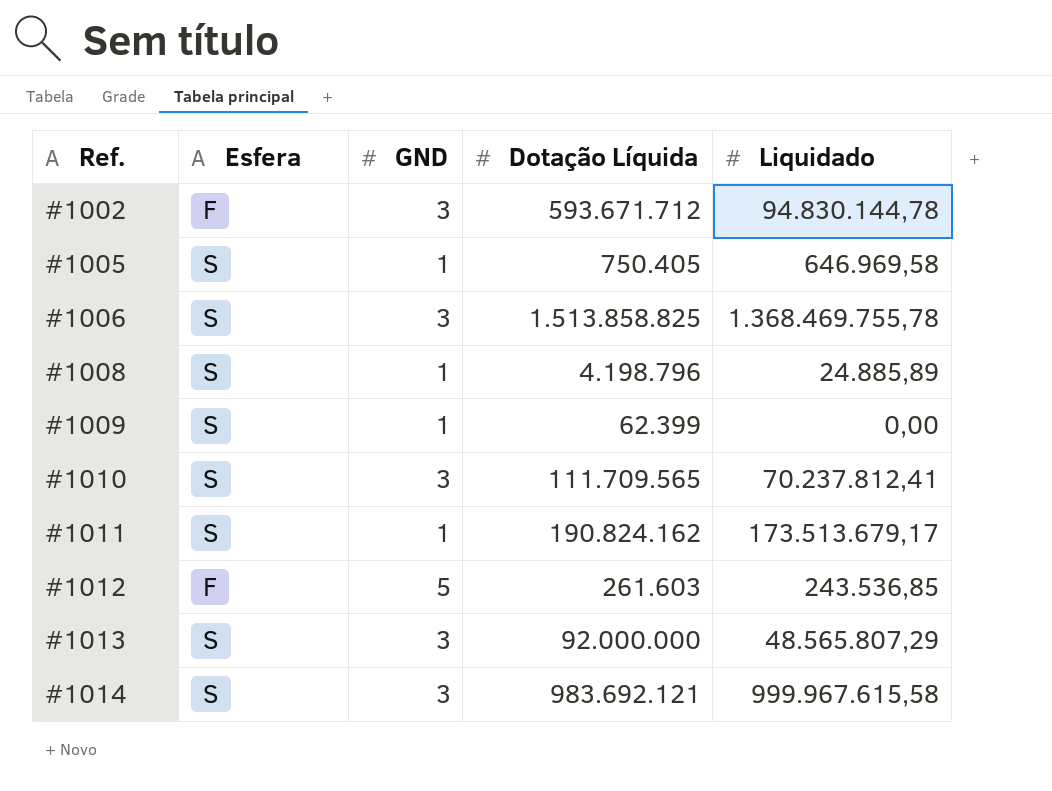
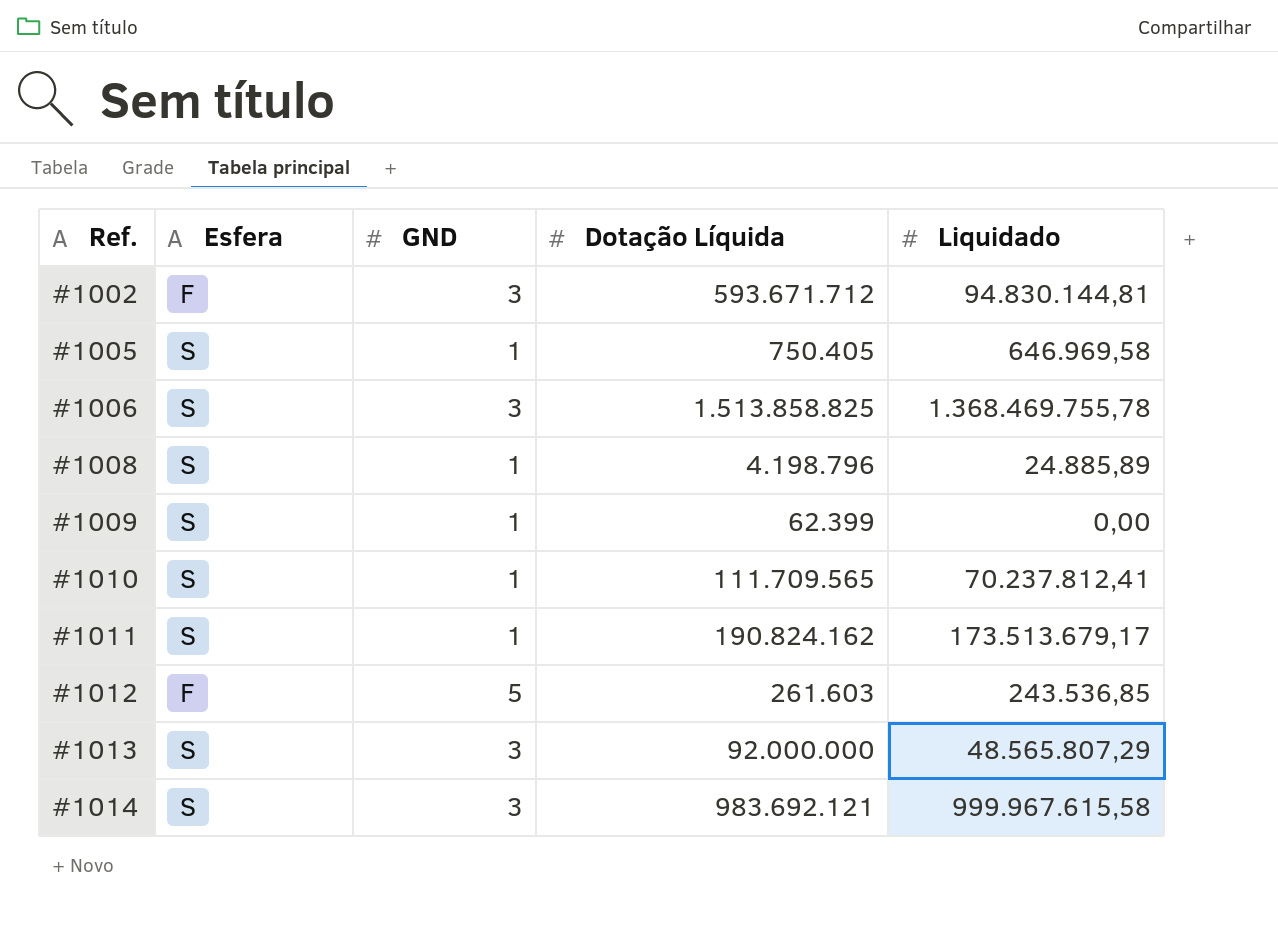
#1002 | Liquidado: 94.830.144,78 -> 94.830.144,81
#1010 | GND: 3 -> 1

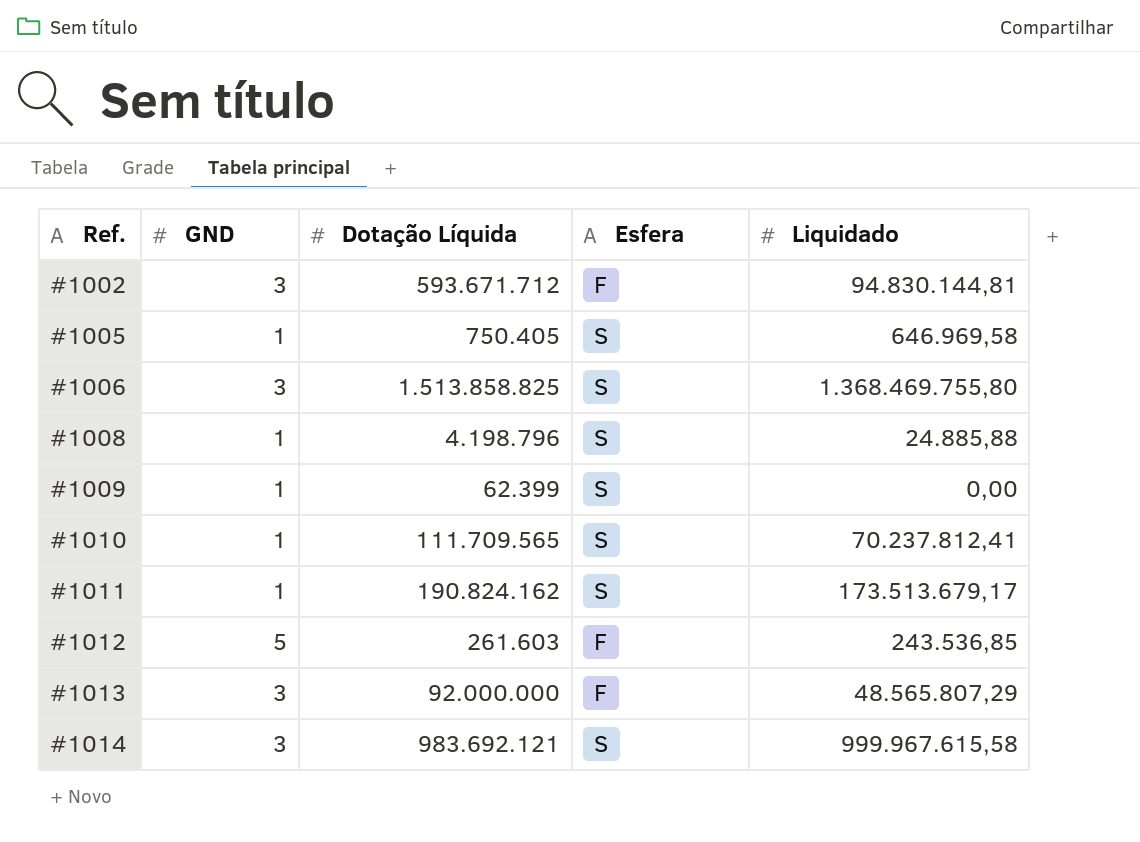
column Esfera | position: 2 -> 4
#1006 | Liquidado: 1.368.469.755,78 -> 1.368.469.755,80
#1008 | Liquidado: 24.885,89 -> 24.885,88
#1013 | Esfera: S -> F

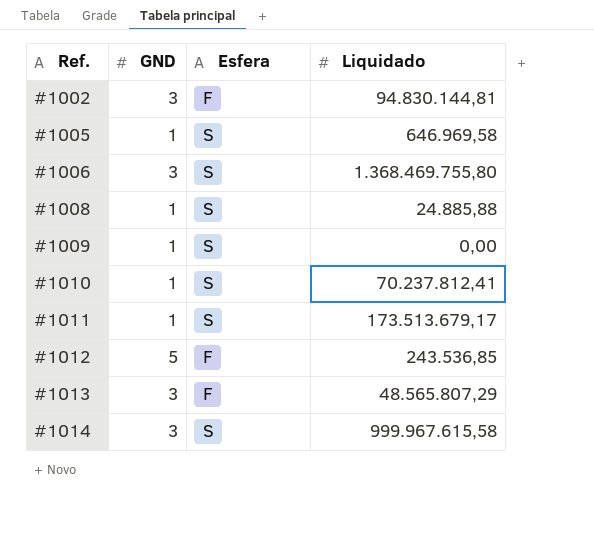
column Dotação Líquida | position: 3 -> none

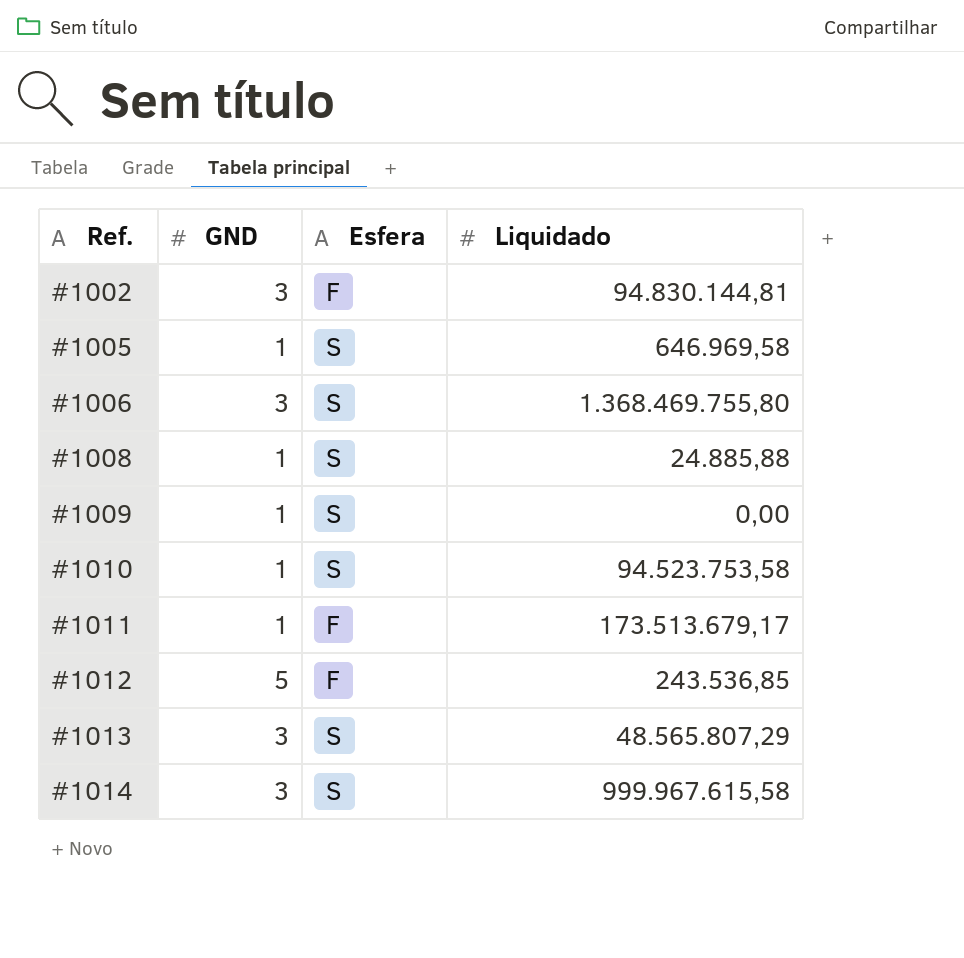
#1010 | Liquidado: 70.237.812,41 -> 94.523.753,58
#1011 | Esfera: S -> F
#1013 | Esfera: F -> S

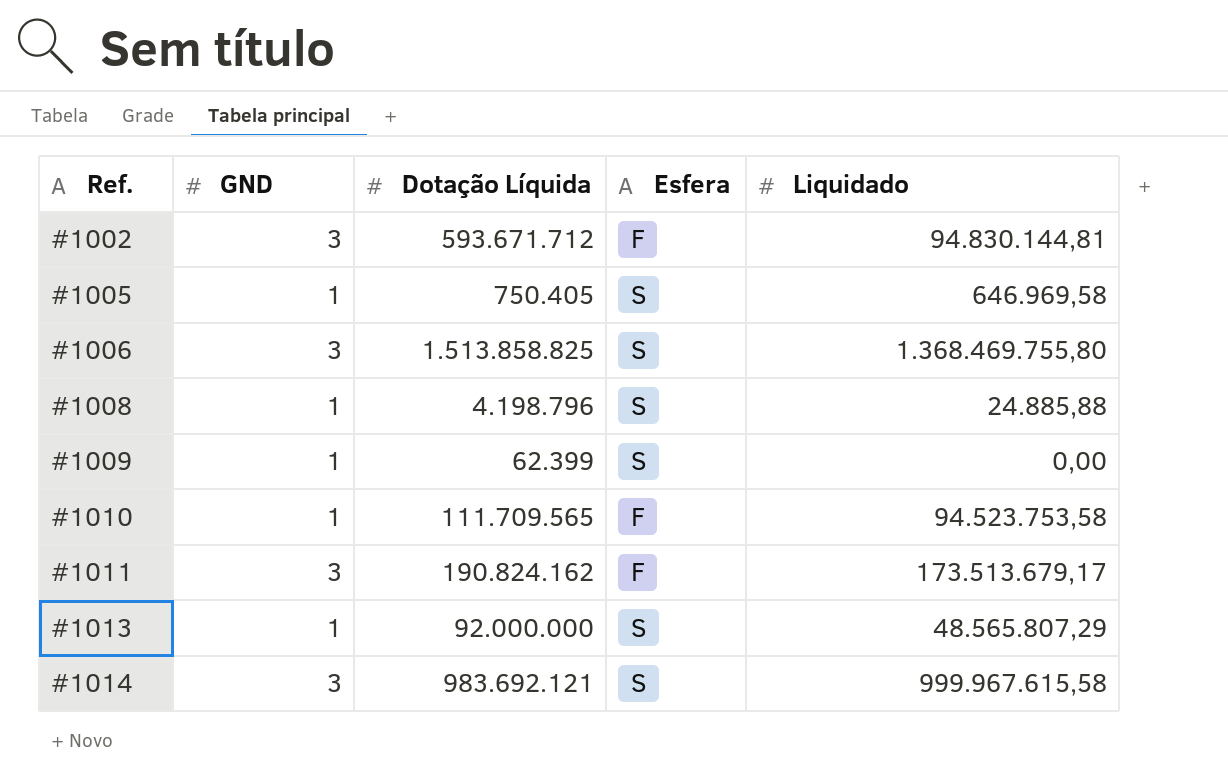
column Dotação Líquida | position: none -> 3
row #1012: 5 | F | 243.536,85 -> none
#1010 | Esfera: S -> F
#1011 | GND: 1 -> 3
#1013 | GND: 3 -> 1

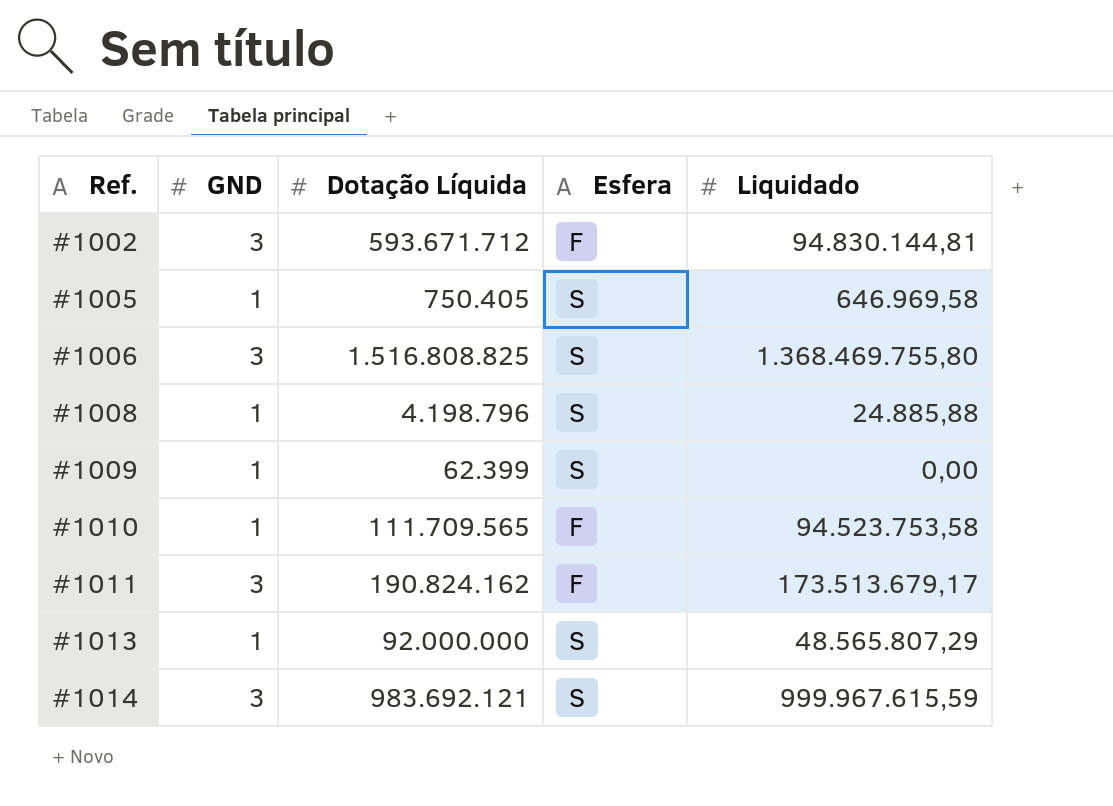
#1006 | Dotação Líquida: 1.513.858.825 -> 1.516.808.825
#1014 | Liquidado: 999.967.615,58 -> 999.967.615,59

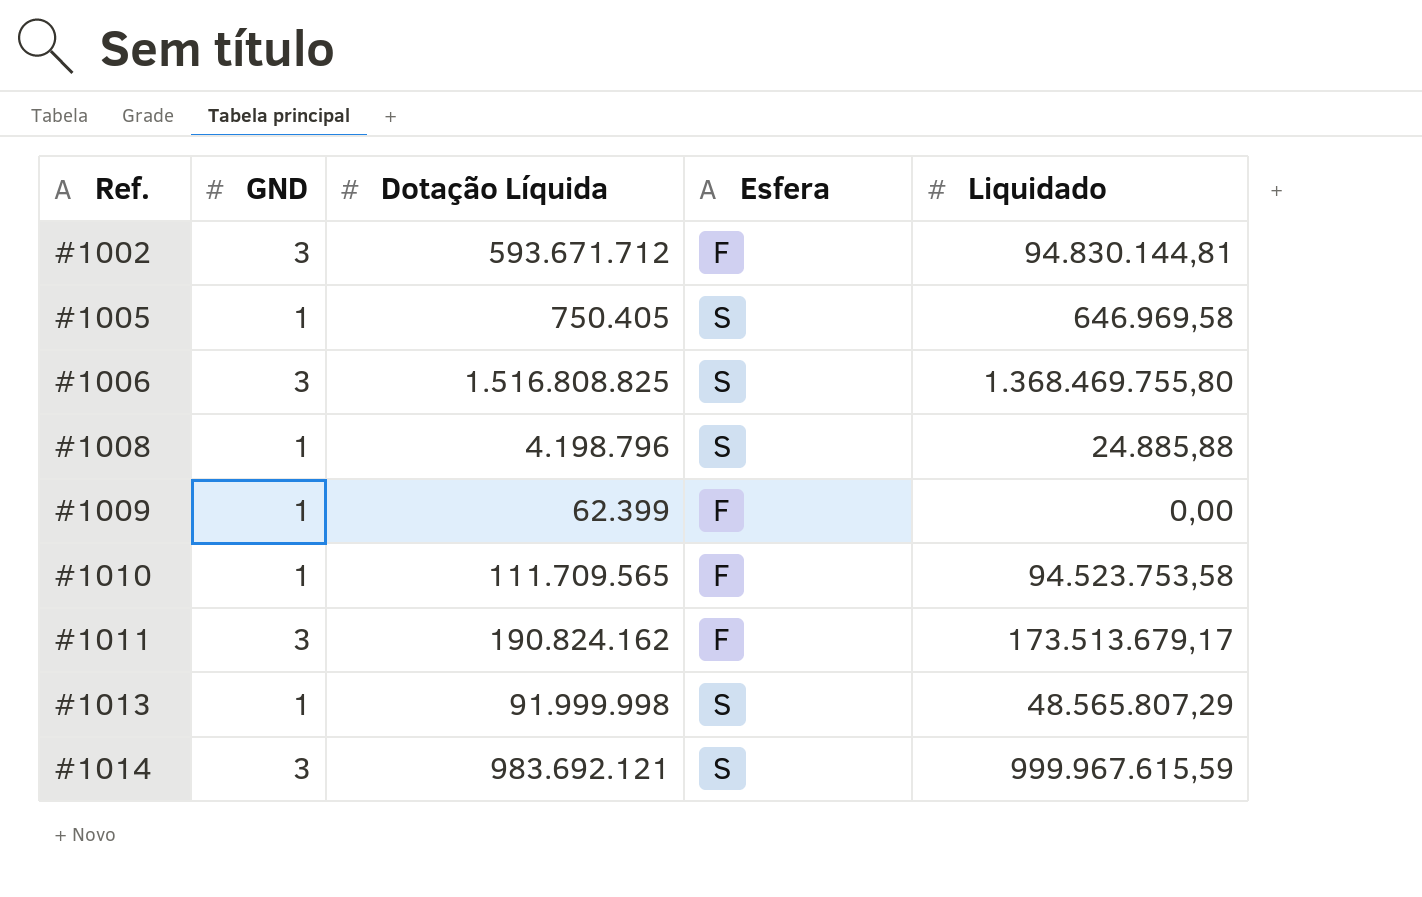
#1009 | Esfera: S -> F
#1013 | Dotação Líquida: 92.000.000 -> 91.999.998

